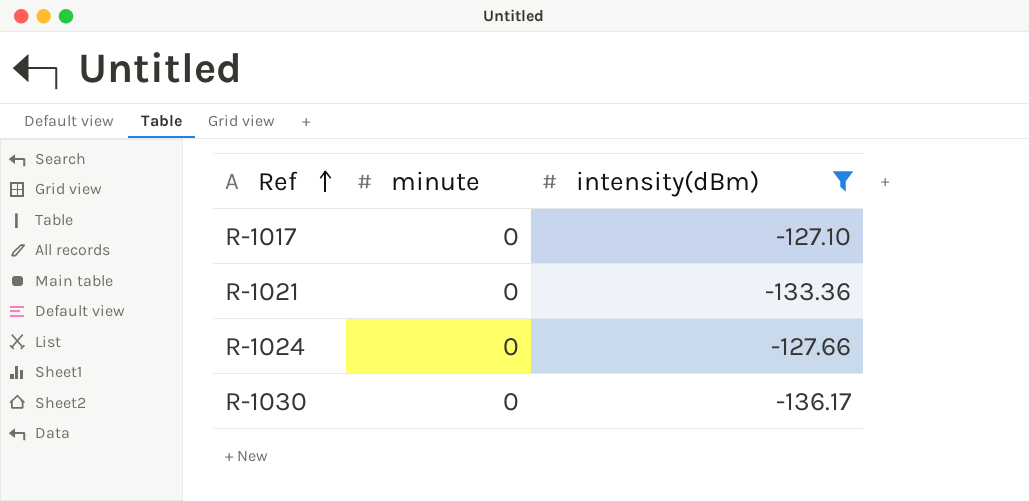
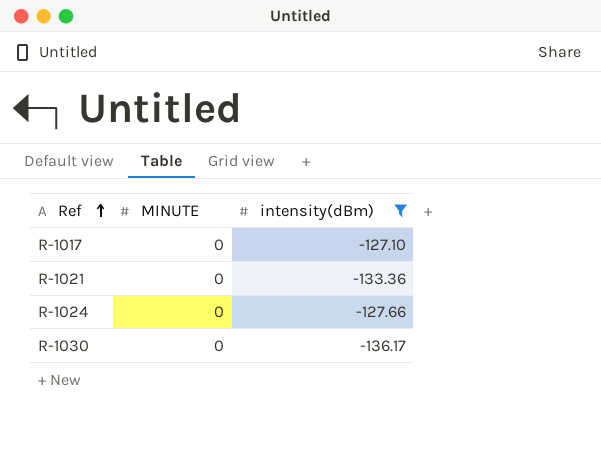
column name: minute -> MINUTE

